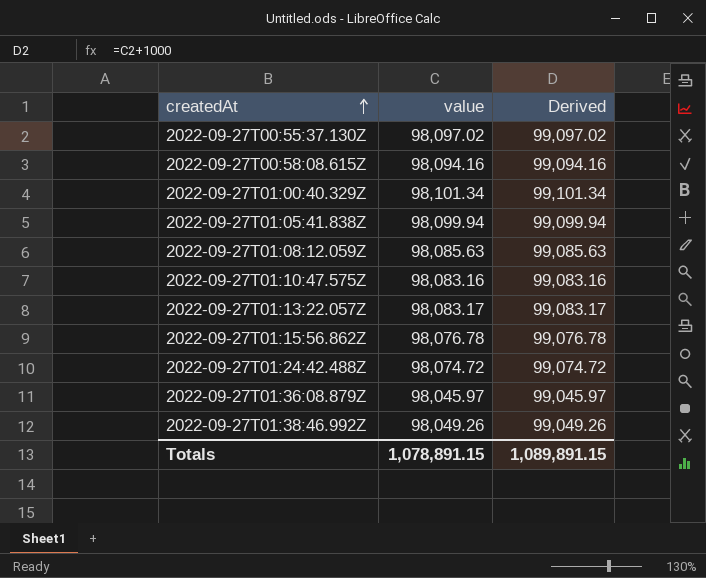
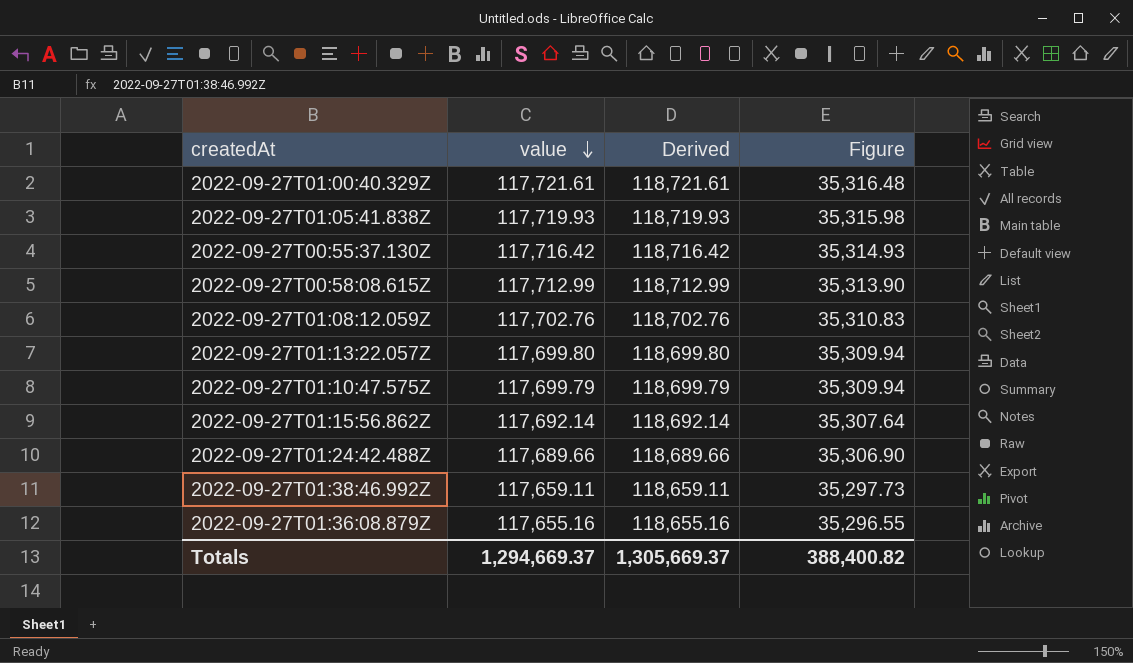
row order: createdAt ascending -> value descending
column Figure | formula: none -> [value] * 0.3
2022-09-27T01:00:40.329Z | value: 98,101.34 -> 117,721.61
2022-09-27T01:00:40.329Z | Derived: 99,101.34 -> 118,721.61
2022-09-27T01:05:41.838Z | value: 98,099.94 -> 117,719.93
2022-09-27T01:05:41.838Z | Derived: 99,099.94 -> 118,719.93
2022-09-27T00:55:37.130Z | value: 98,097.02 -> 117,716.42
2022-09-27T00:55:37.130Z | Derived: 99,097.02 -> 118,716.42
2022-09-27T00:58:08.615Z | value: 98,094.16 -> 117,712.99
2022-09-27T00:58:08.615Z | Derived: 99,094.16 -> 118,712.99
2022-09-27T01:08:12.059Z | value: 98,085.63 -> 117,702.76
2022-09-27T01:08:12.059Z | Derived: 99,085.63 -> 118,702.76
2022-09-27T01:13:22.057Z | value: 98,083.17 -> 117,699.80
2022-09-27T01:13:22.057Z | Derived: 99,083.17 -> 118,699.80
2022-09-27T01:10:47.575Z | value: 98,083.16 -> 117,699.79
2022-09-27T01:10:47.575Z | Derived: 99,083.16 -> 118,699.79
2022-09-27T01:15:56.862Z | value: 98,076.78 -> 117,692.14
2022-09-27T01:15:56.862Z | Derived: 99,076.78 -> 118,692.14
2022-09-27T01:24:42.488Z | value: 98,074.72 -> 117,689.66
2022-09-27T01:24:42.488Z | Derived: 99,074.72 -> 118,689.66
2022-09-27T01:38:46.992Z | value: 98,049.26 -> 117,659.11
2022-09-27T01:38:46.992Z | Derived: 99,049.26 -> 118,659.11
2022-09-27T01:36:08.879Z | value: 98,045.97 -> 117,655.16
2022-09-27T01:36:08.879Z | Derived: 99,045.97 -> 118,655.16
Totals | value: 1,078,891.15 -> 1,294,669.37
Totals | Derived: 1,089,891.15 -> 1,305,669.37

